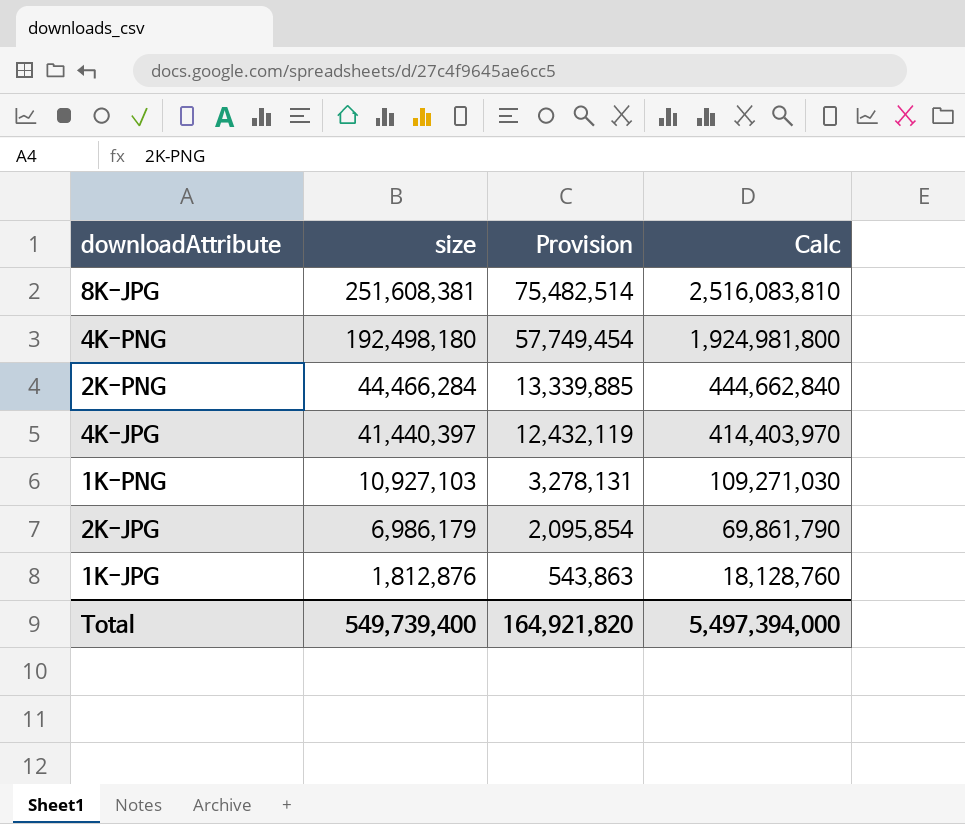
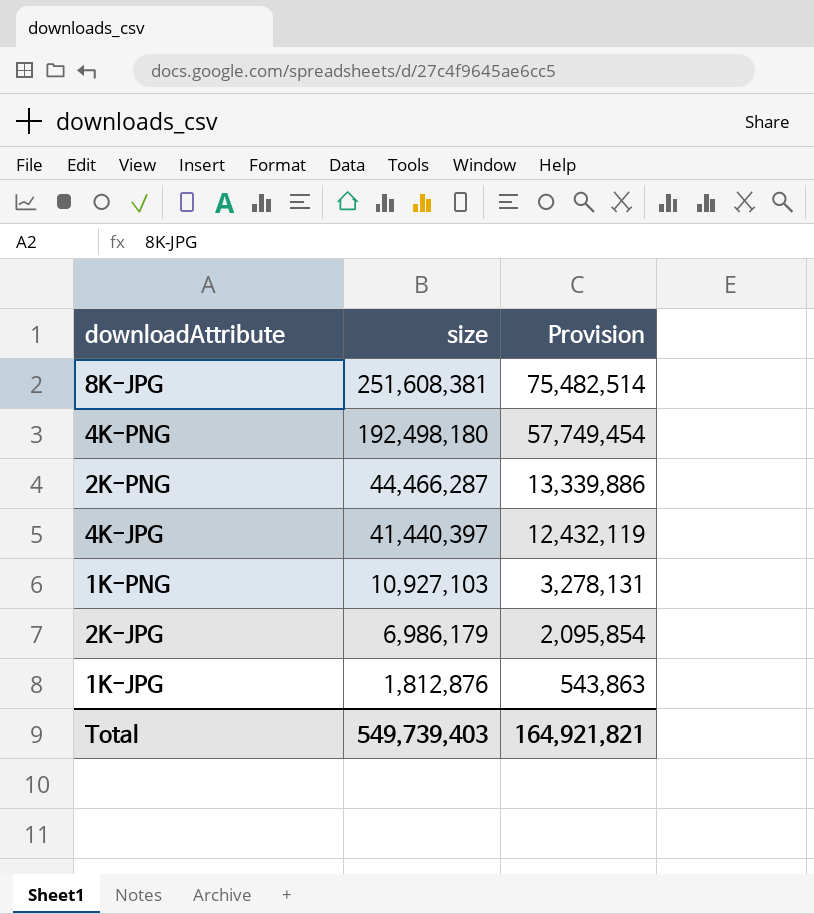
column Calc | formula: [size] * 10 -> none
2K-PNG | size: 44,466,284 -> 44,466,287
2K-PNG | Provision: 13,339,885 -> 13,339,886
Total | size: 549,739,400 -> 549,739,403
Total | Provision: 164,921,820 -> 164,921,821

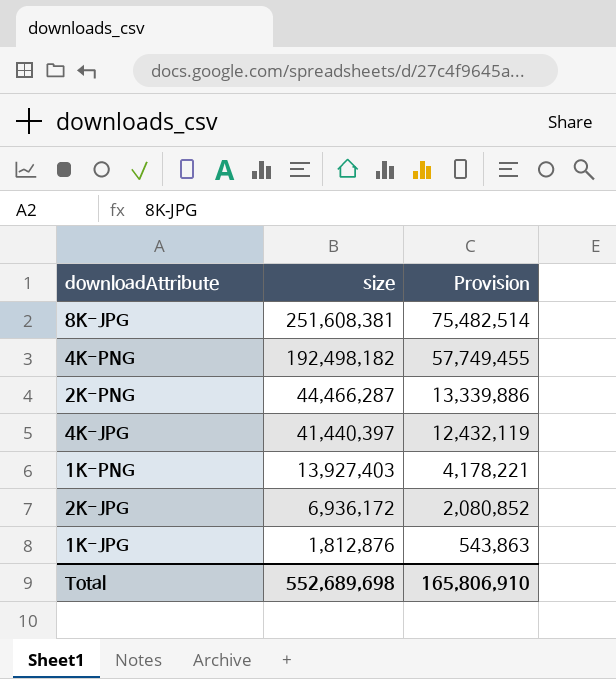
4K-PNG | size: 192,498,180 -> 192,498,182
4K-PNG | Provision: 57,749,454 -> 57,749,455
1K-PNG | size: 10,927,103 -> 13,927,403
1K-PNG | Provision: 3,278,131 -> 4,178,221
2K-JPG | size: 6,986,179 -> 6,936,172
2K-JPG | Provision: 2,095,854 -> 2,080,852
Total | size: 549,739,403 -> 552,689,698
Total | Provision: 164,921,821 -> 165,806,910

